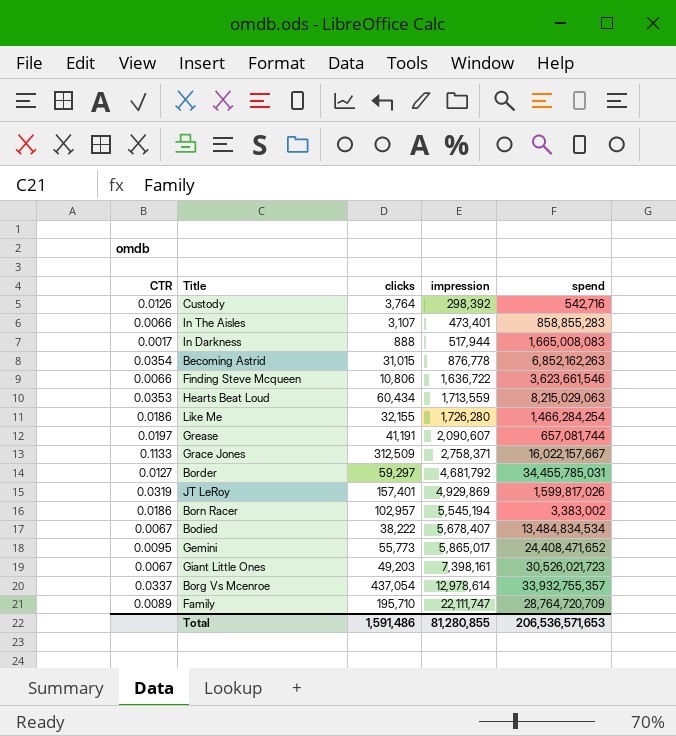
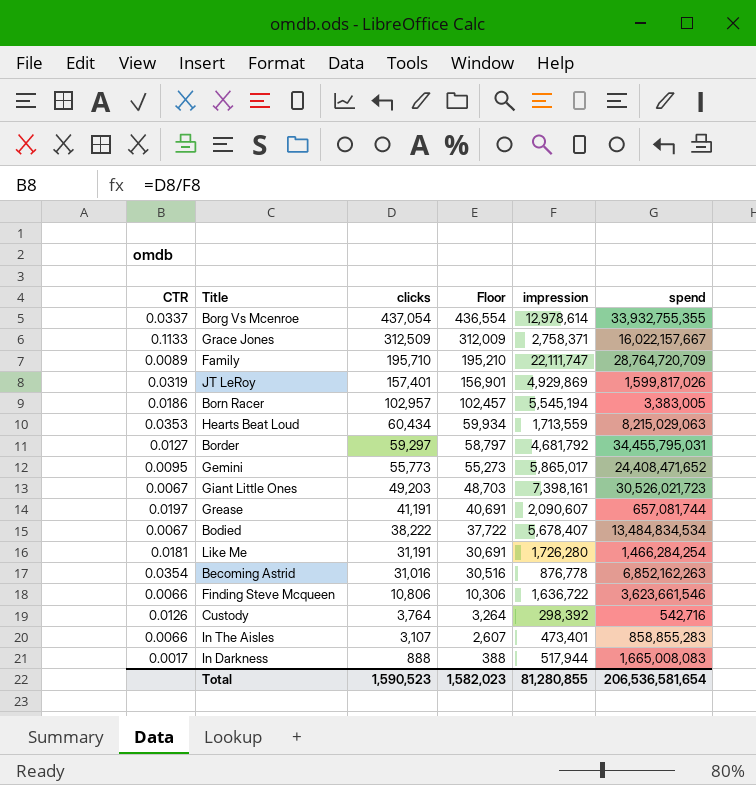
row order: impression ascending -> clicks descending
column Floor | formula: none -> [clicks] - 500
Borg Vs Mcenroe | spend: 33,932,755,357 -> 33,932,755,355
Born Racer | spend: 3,383,002 -> 3,383,005
Border | spend: 34,455,785,031 -> 34,455,795,031
Like Me | CTR: 0.0186 -> 0.0181
Like Me | clicks: 32,155 -> 31,191
Becoming Astrid | clicks: 31,015 -> 31,016
Total | clicks: 1,591,486 -> 1,590,523
Total | spend: 206,536,571,653 -> 206,536,581,654

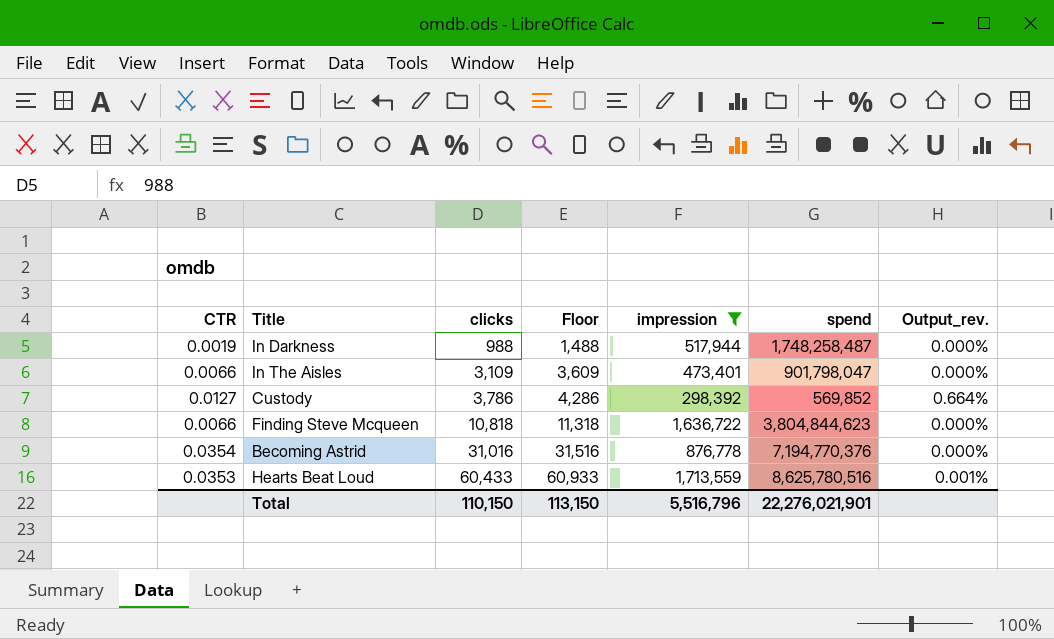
filter: none -> impression <= 1,713,559
row order: clicks descending -> clicks ascending
column Floor | formula: [clicks] - 500 -> [clicks] + 500
column Output_rev. | formula: none -> [clicks] / [spend]
In Darkness | CTR: 0.0017 -> 0.0019
In Darkness | clicks: 888 -> 988
In Darkness | spend: 1,665,008,083 -> 1,748,258,487
In The Aisles | clicks: 3,107 -> 3,109
In The Aisles | spend: 858,855,283 -> 901,798,047
Custody | CTR: 0.0126 -> 0.0127
Custody | clicks: 3,764 -> 3,786
Custody | spend: 542,716 -> 569,852
Finding Steve Mcqueen | clicks: 10,806 -> 10,818
Finding Steve Mcqueen | spend: 3,623,661,546 -> 3,804,844,623
Becoming Astrid | spend: 6,852,162,263 -> 7,194,770,376
Hearts Beat Loud | clicks: 60,434 -> 60,433
Hearts Beat Loud | spend: 8,215,029,063 -> 8,625,780,516
Total | clicks: 1,590,523 -> 110,150
Total | Floor: 1,582,023 -> 113,150
Total | impression: 81,280,855 -> 5,516,796
Total | spend: 206,536,581,654 -> 22,276,021,901

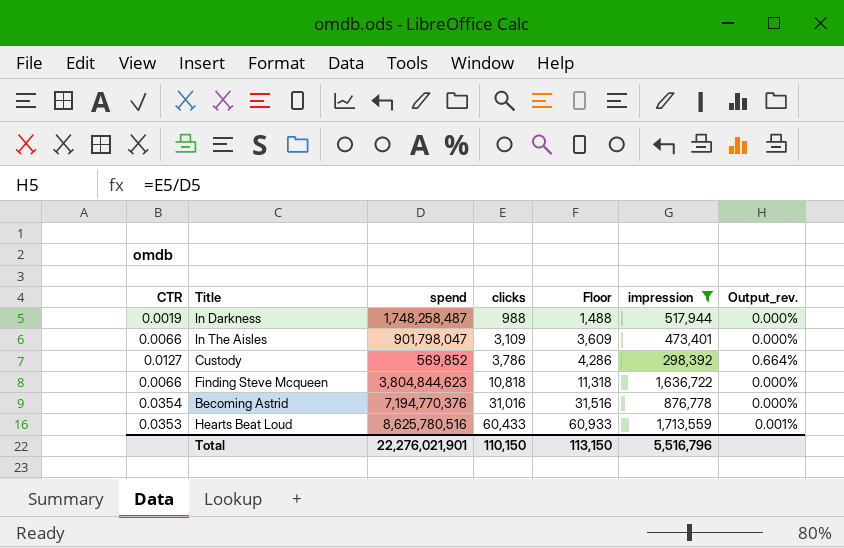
column spend | position: 6 -> 3

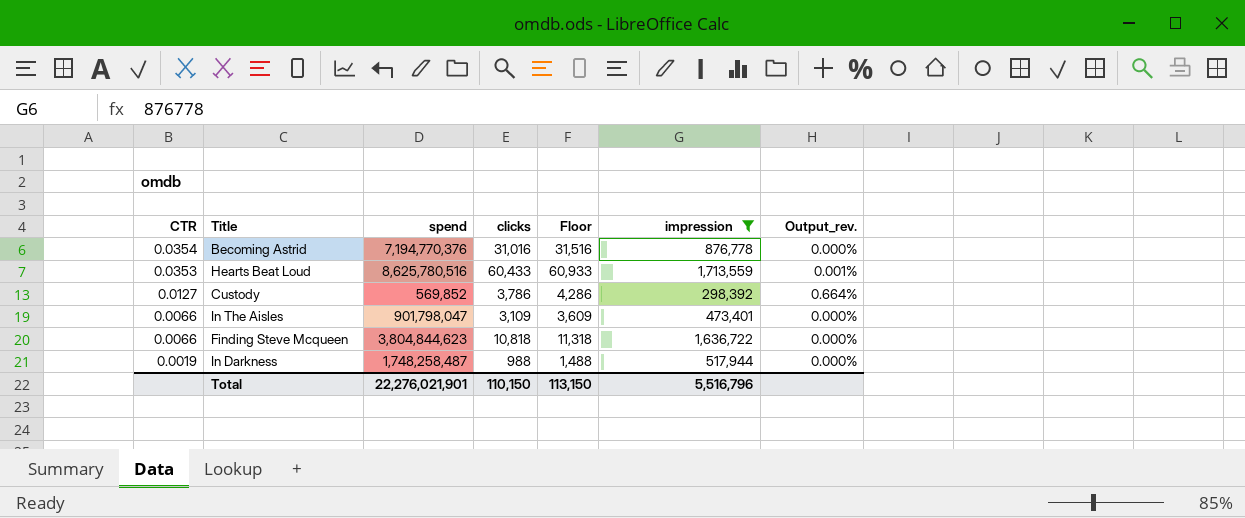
row order: clicks ascending -> CTR descending

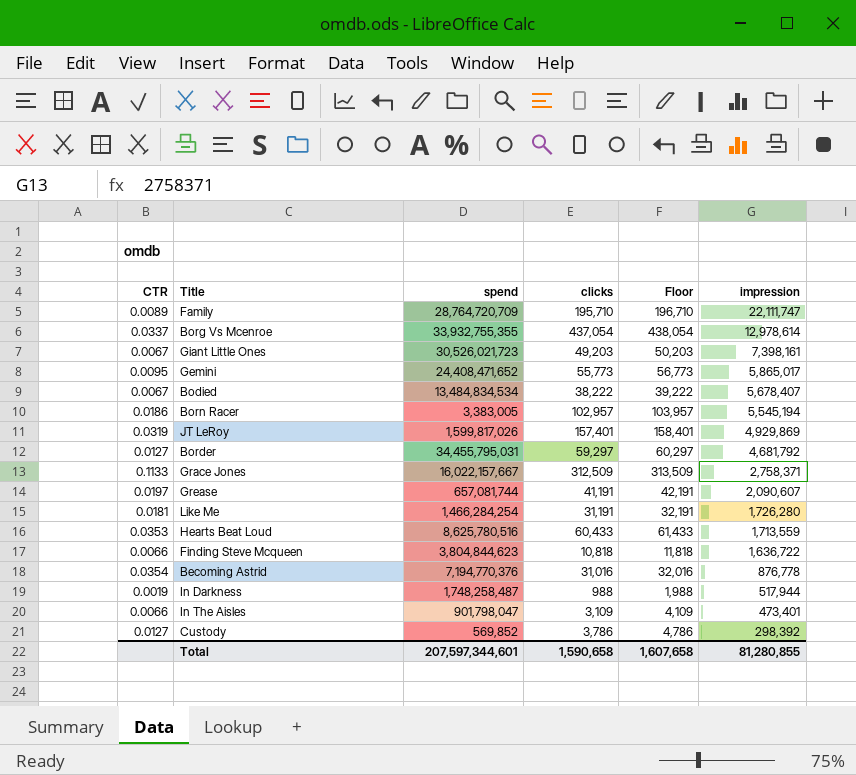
filter: impression <= 1,713,559 -> none
row order: CTR descending -> impression descending
column Output_rev. | formula: [clicks] / [spend] -> none
column Floor | formula: [clicks] + 500 -> [clicks] + 1000
Total | spend: 22,276,021,901 -> 207,597,344,601
Total | clicks: 110,150 -> 1,590,658
Total | Floor: 113,150 -> 1,607,658
Total | impression: 5,516,796 -> 81,280,855

